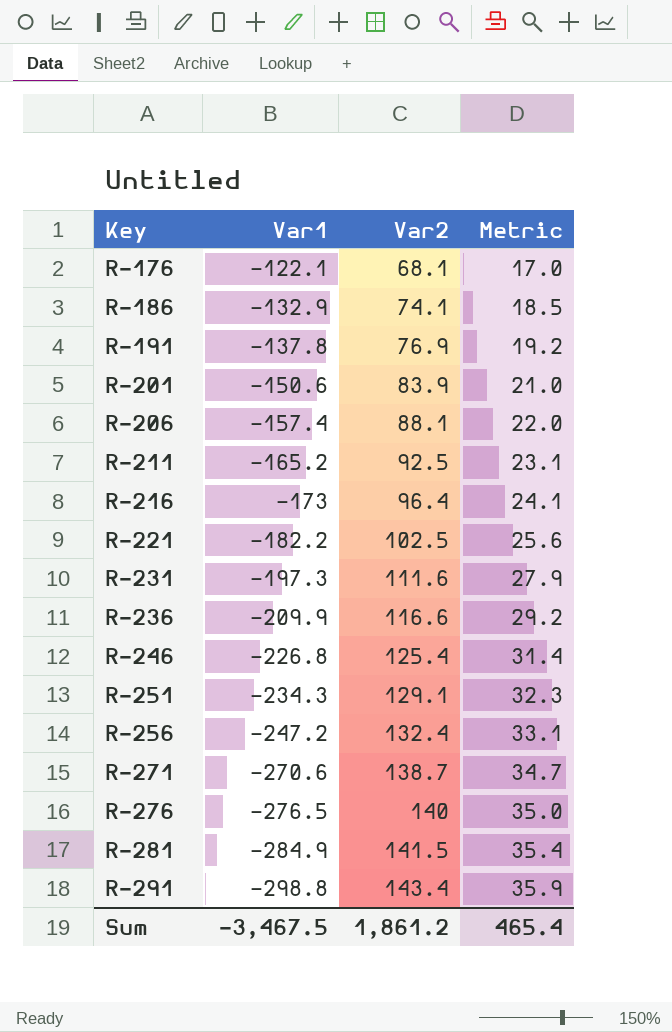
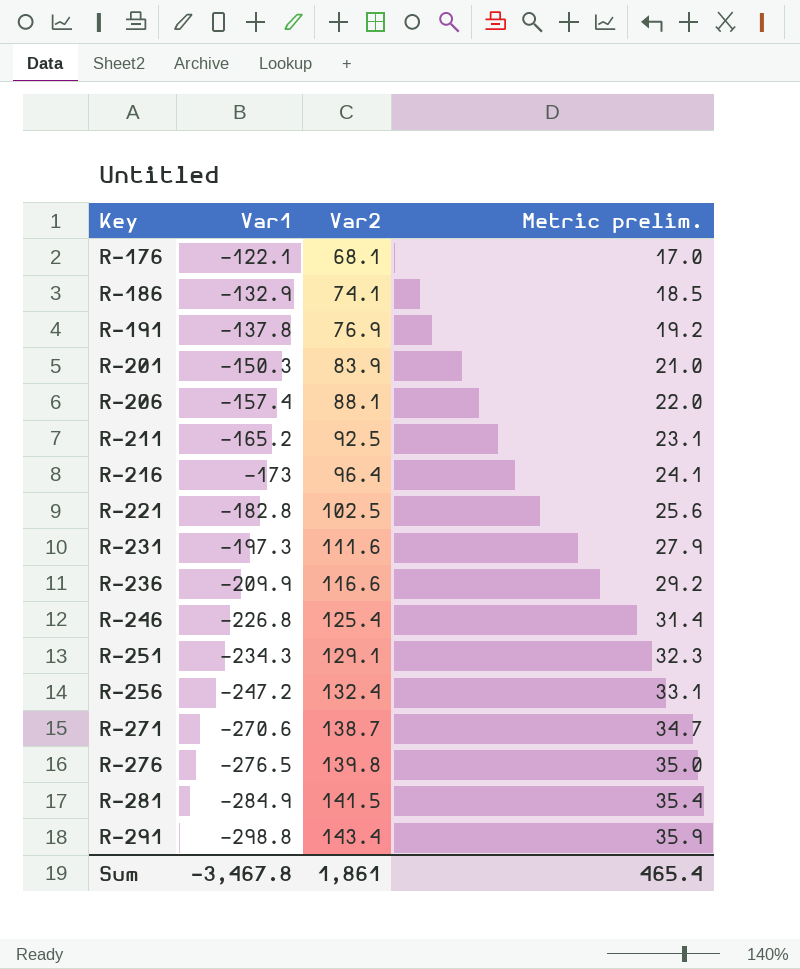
column name: Metric -> Metric prelim.
R-201 | Var1: -150.6 -> -150.3
R-221 | Var1: -182.2 -> -182.8
R-276 | Var2: 140 -> 139.8
Sum | Var1: -3,467.5 -> -3,467.8
Sum | Var2: 1,861.2 -> 1,861

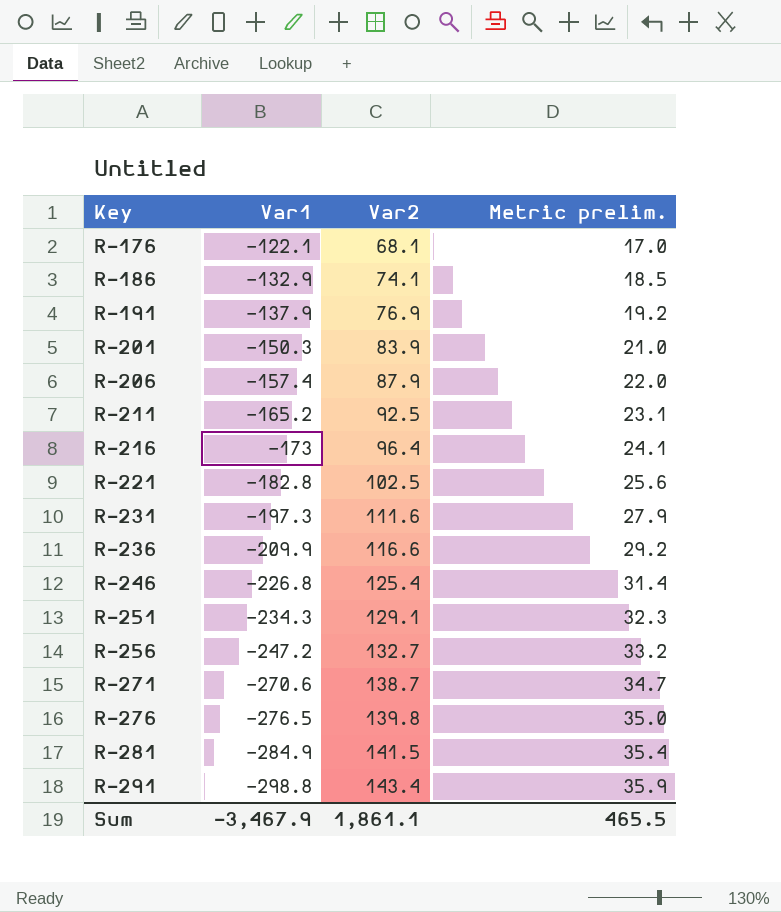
R-191 | Var1: -137.8 -> -137.9
R-206 | Var2: 88.1 -> 87.9
R-256 | Var2: 132.4 -> 132.7
R-256 | Metric prelim.: 33.1 -> 33.2
Sum | Var1: -3,467.8 -> -3,467.9
Sum | Var2: 1,861 -> 1,861.1
Sum | Metric prelim.: 465.4 -> 465.5

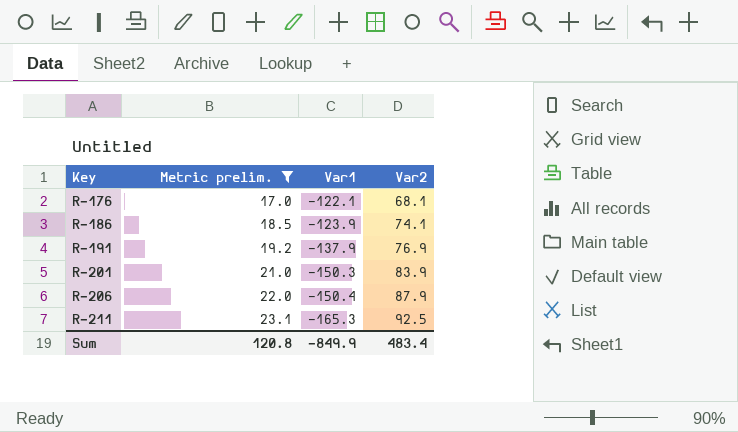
filter: none -> Metric prelim. <= 23.1
column Metric prelim. | position: 4 -> 2
R-186 | Var1: -132.9 -> -123.9
R-206 | Var1: -157.4 -> -150.4
R-211 | Var1: -165.2 -> -165.3
Sum | Metric prelim.: 465.5 -> 120.8
Sum | Var1: -3,467.9 -> -849.9
Sum | Var2: 1,861.1 -> 483.4

